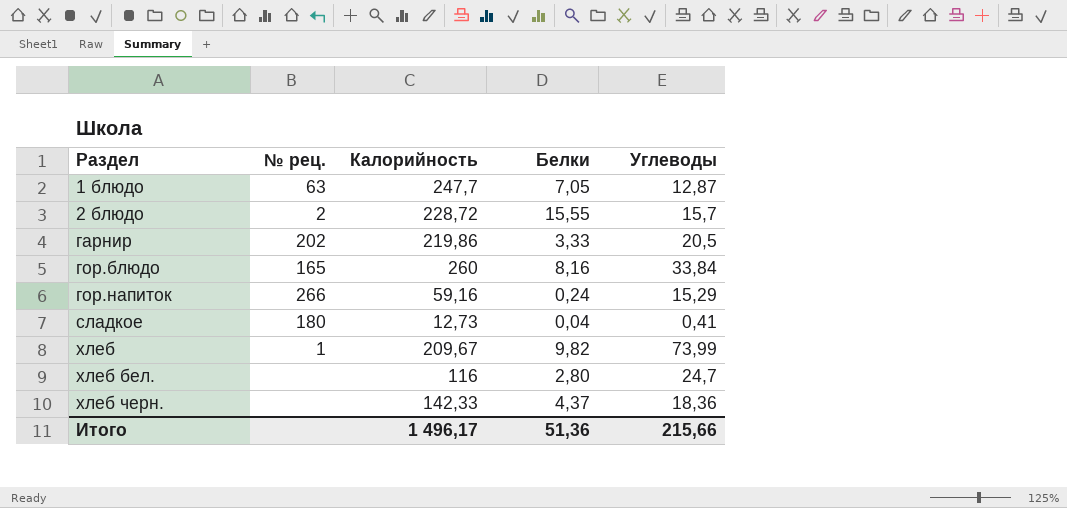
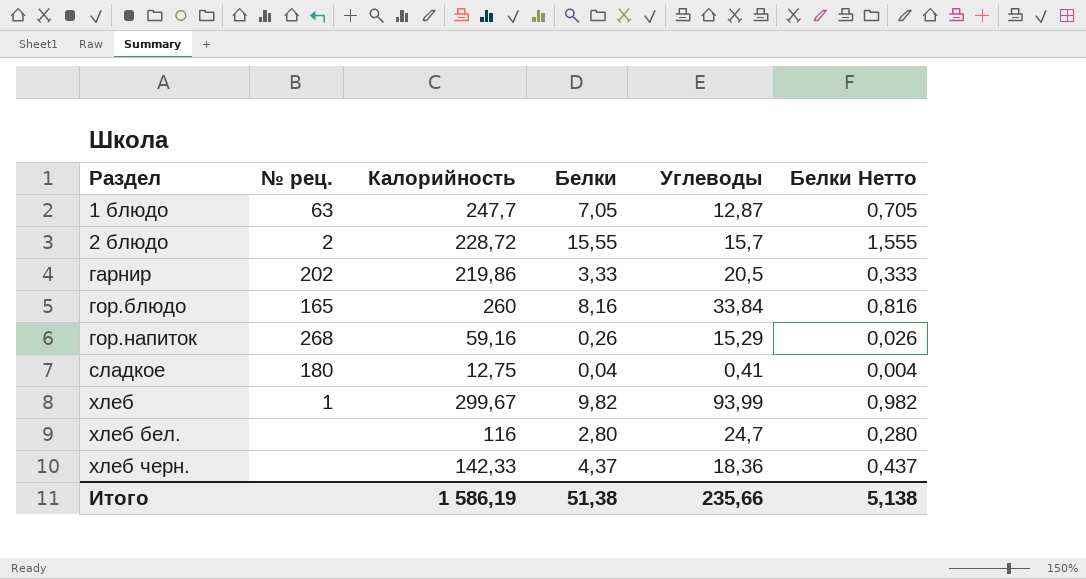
column Белки Нетто | formula: none -> [Белки] * 0,1
гор.напиток | № рец.: 266 -> 268
гор.напиток | Белки: 0,24 -> 0,26
сладкое | Калорийность: 12,73 -> 12,75
хлеб | Калорийность: 209,67 -> 299,67
хлеб | Углеводы: 73,99 -> 93,99
Итого | Калорийность: 1 496,17 -> 1 586,19
Итого | Белки: 51,36 -> 51,38
Итого | Углеводы: 215,66 -> 235,66

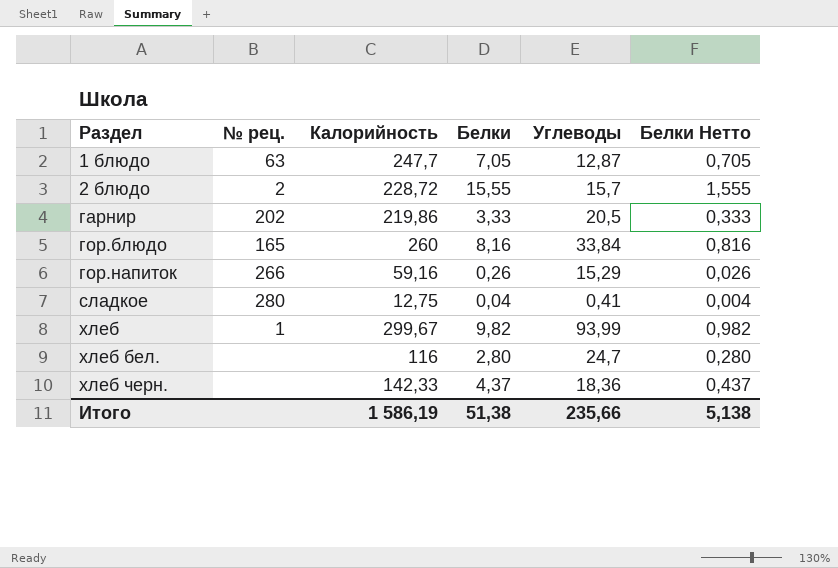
гор.напиток | № рец.: 268 -> 266
сладкое | № рец.: 180 -> 280

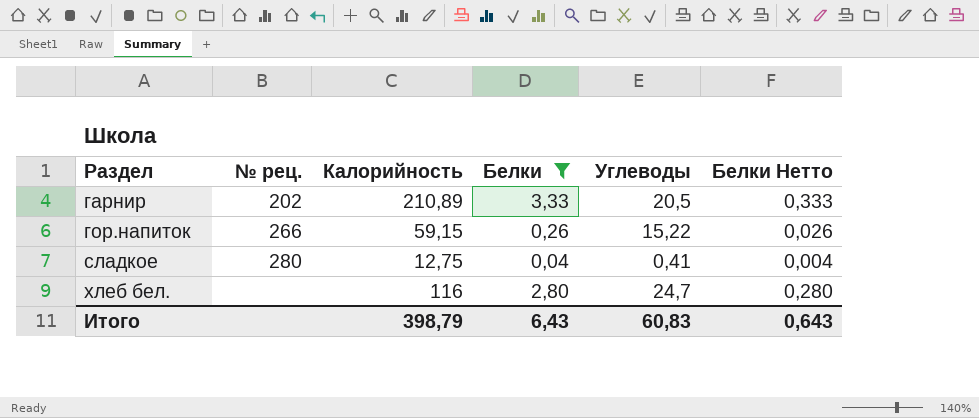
filter: none -> Белки <= 3,33
гарнир | Калорийность: 219,86 -> 210,89
гор.напиток | Калорийность: 59,16 -> 59,15
гор.напиток | Углеводы: 15,29 -> 15,22
Итого | Калорийность: 1 586,19 -> 398,79
Итого | Белки: 51,38 -> 6,43
Итого | Углеводы: 235,66 -> 60,83
Итого | Белки Нетто: 5,138 -> 0,643

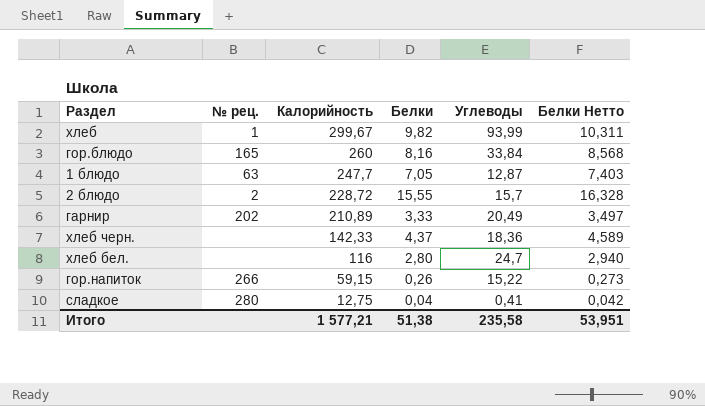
filter: Белки <= 3,33 -> none
row order: Раздел ascending -> Калорийность descending
column Белки Нетто | formula: [Белки] * 0,1 -> [Белки] * 1,05
гарнир | Углеводы: 20,5 -> 20,49
Итого | Калорийность: 398,79 -> 1 577,21
Итого | Белки: 6,43 -> 51,38
Итого | Углеводы: 60,83 -> 235,58
Итого | Белки Нетто: 0,643 -> 53,951

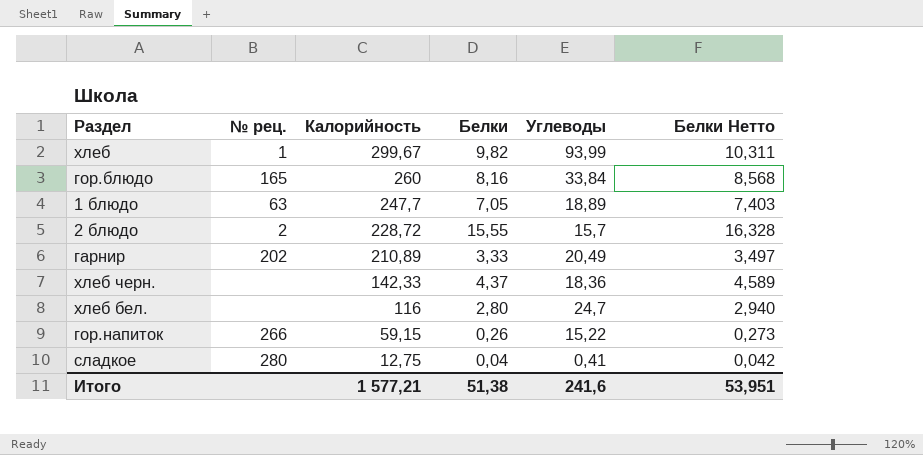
1 блюдо | Углеводы: 12,87 -> 18,89
Итого | Углеводы: 235,58 -> 241,6

